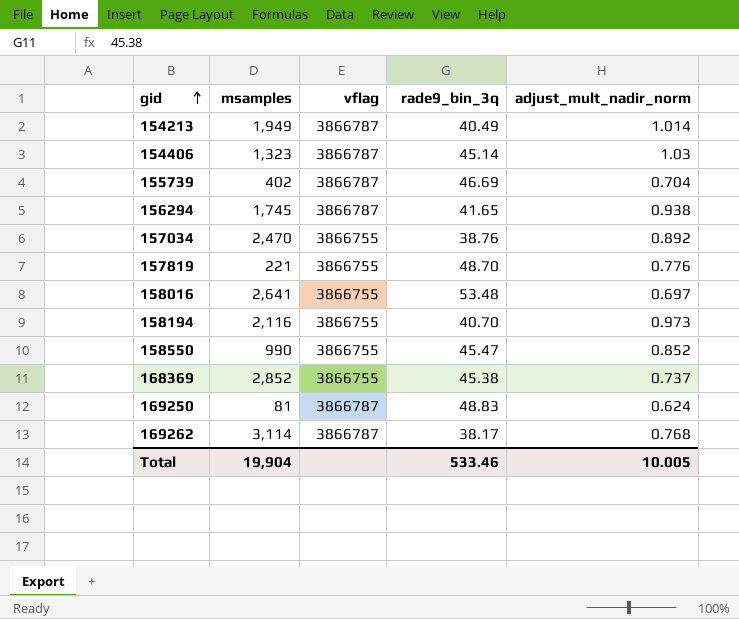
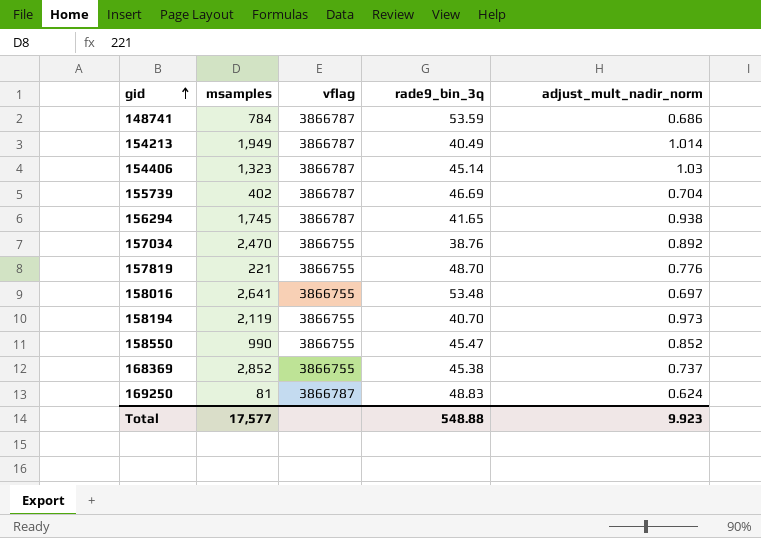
row 169262: 3,114 | 3866787 | 38.17 | 0.768 -> none
row 148741: none -> 784 | 3866787 | 53.59 | 0.686
158194 | msamples: 2,116 -> 2,119
Total | msamples: 19,904 -> 17,577
Total | rade9_bin_3q: 533.46 -> 548.88
Total | adjust_mult_nadir_norm: 10.005 -> 9.923

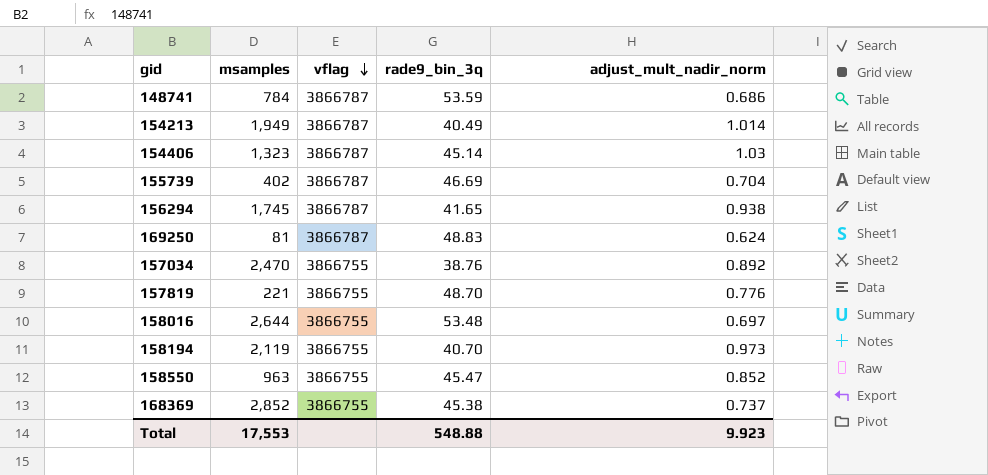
row order: gid ascending -> vflag descending
158016 | msamples: 2,641 -> 2,644
158550 | msamples: 990 -> 963
Total | msamples: 17,577 -> 17,553

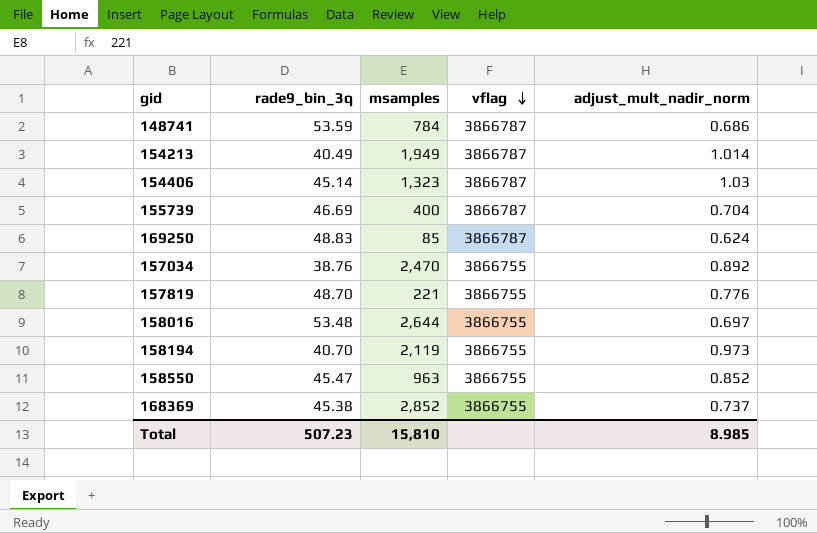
column rade9_bin_3q | position: 4 -> 2
row 156294: 1,745 | 3866787 | 41.65 | 0.938 -> none
155739 | msamples: 402 -> 400
169250 | msamples: 81 -> 85
Total | rade9_bin_3q: 548.88 -> 507.23
Total | msamples: 17,553 -> 15,810
Total | adjust_mult_nadir_norm: 9.923 -> 8.985

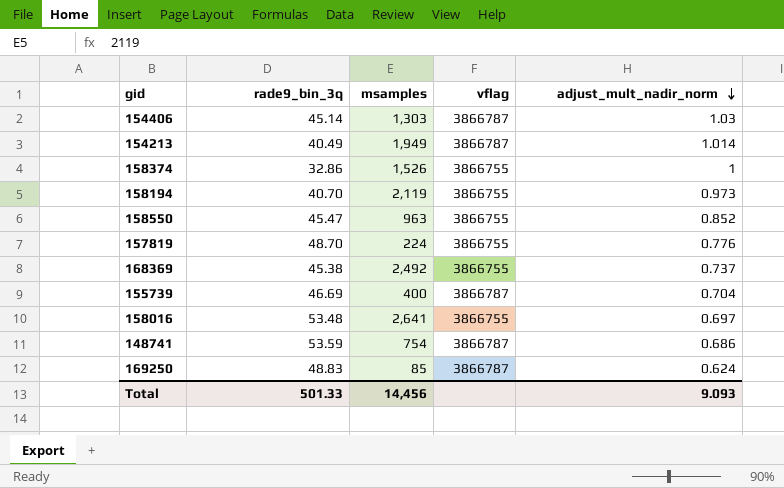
row order: vflag descending -> adjust_mult_nadir_norm descending
row 157034: 38.76 | 2,470 | 3866755 | 0.892 -> none
154406 | msamples: 1,323 -> 1,303
row 158374: none -> 32.86 | 1,526 | 3866755 | 1
157819 | msamples: 221 -> 224
168369 | msamples: 2,852 -> 2,492
158016 | msamples: 2,644 -> 2,641
148741 | msamples: 784 -> 754
Total | rade9_bin_3q: 507.23 -> 501.33
Total | msamples: 15,810 -> 14,456
Total | adjust_mult_nadir_norm: 8.985 -> 9.093

